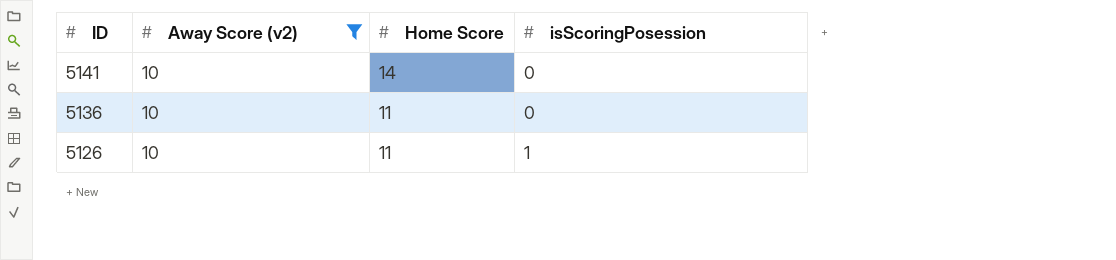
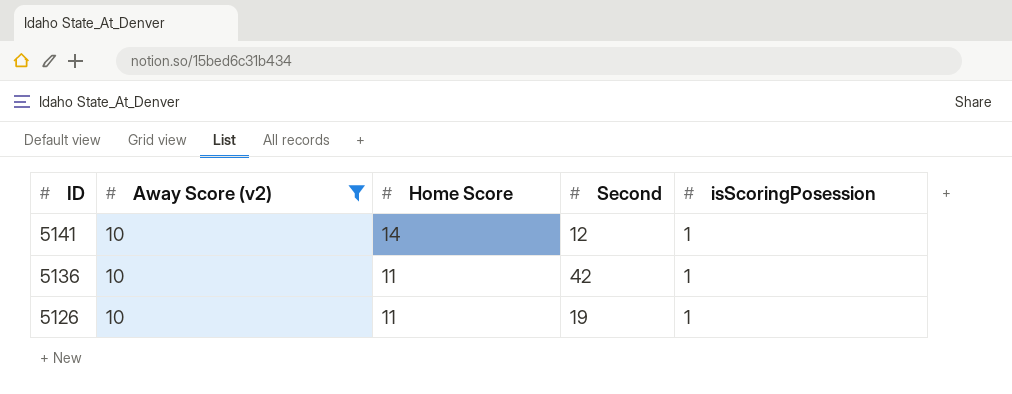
column Second | position: none -> 4
5141 | isScoringPosession: 0 -> 1
5136 | isScoringPosession: 0 -> 1

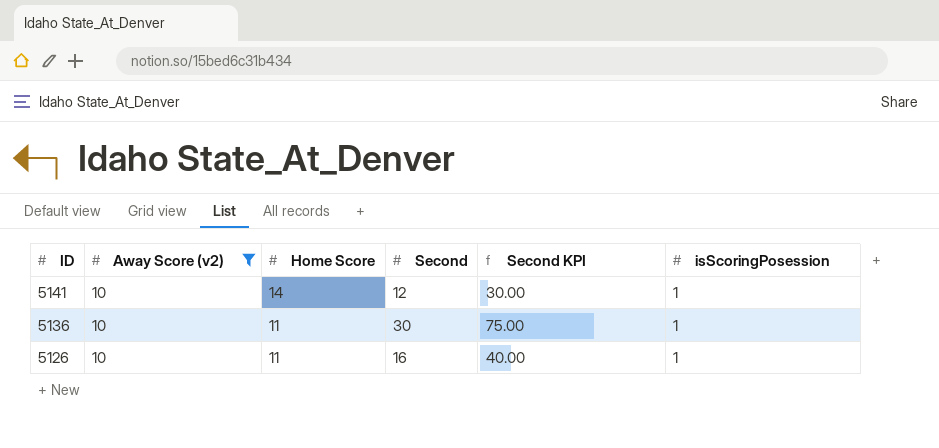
column Second KPI | formula: none -> [Second] * 2.5
5136 | Second: 42 -> 30
5126 | Second: 19 -> 16

